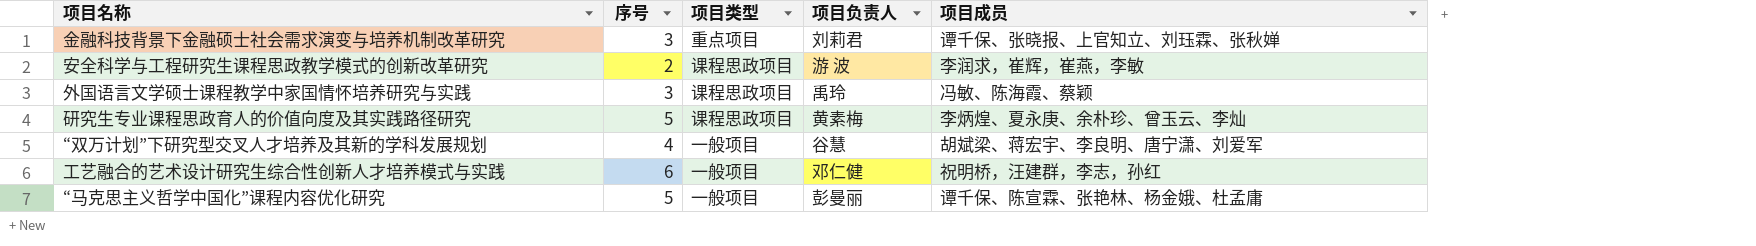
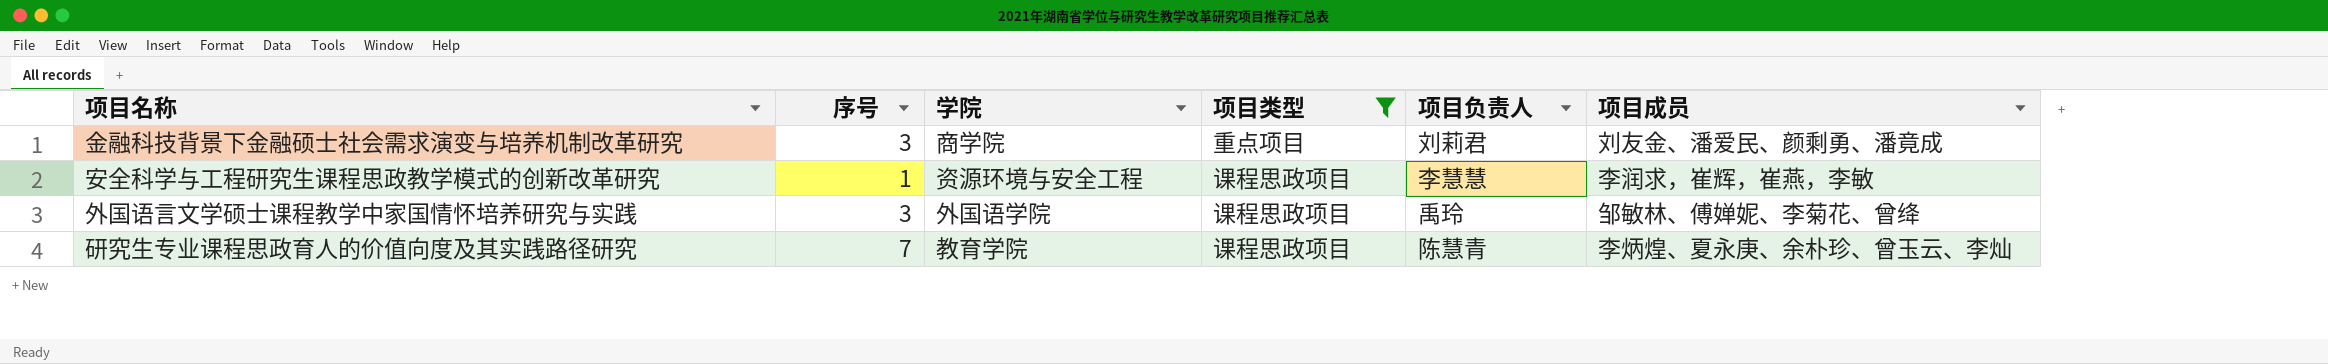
filter: none -> 项目类型 != 一般项目
column 学院 | position: none -> 3
金融科技背景下金融硕士社会需求演变与培养机制改革研究 | 项目成员: 谭千保、张晓报、上官知立、刘珏霖、张秋婵 -> 刘友金、潘爱民、颜剩勇、潘竟成
安全科学与工程研究生课程思政教学模式的创新改革研究 | 序号: 2 -> 1
安全科学与工程研究生课程思政教学模式的创新改革研究 | 项目负责人: 游 波 -> 李慧慧
外国语言文学硕士课程教学中家国情怀培养研究与实践 | 项目成员: 冯敏、陈海霞、蔡颖 -> 邹敏林、傅婵妮、李菊花、曾绛
研究生专业课程思政育人的价值向度及其实践路径研究 | 序号: 5 -> 7
研究生专业课程思政育人的价值向度及其实践路径研究 | 项目负责人: 黄素梅 -> 陈慧青

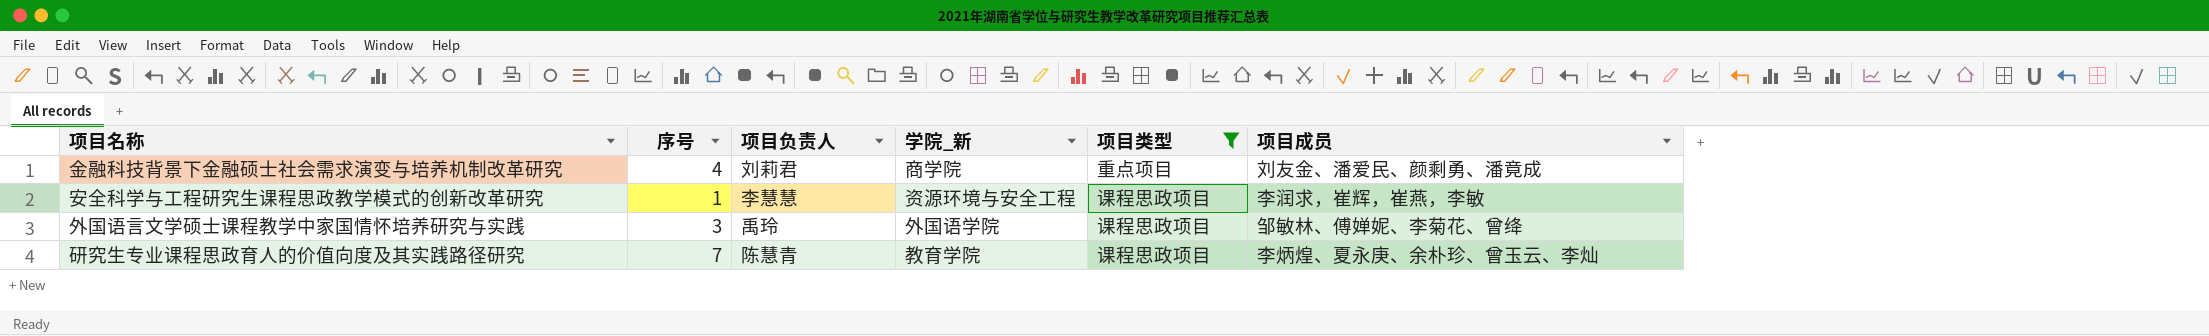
column 项目负责人 | position: 5 -> 3
column name: 学院 -> 学院_新
金融科技背景下金融硕士社会需求演变与培养机制改革研究 | 序号: 3 -> 4

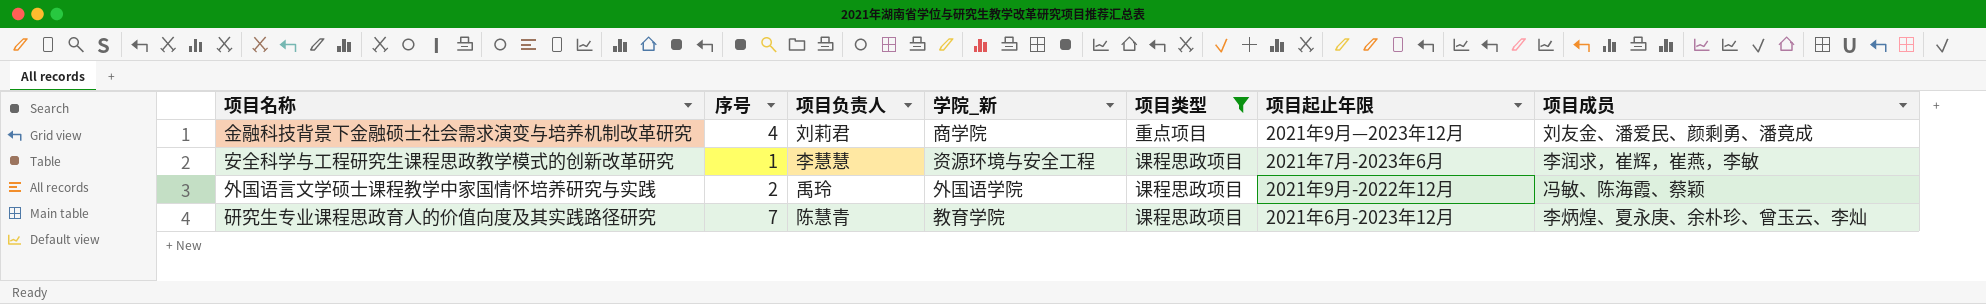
column 项目起止年限 | position: none -> 6
外国语言文学硕士课程教学中家国情怀培养研究与实践 | 序号: 3 -> 2
外国语言文学硕士课程教学中家国情怀培养研究与实践 | 项目成员: 邹敏林、傅婵妮、李菊花、曾绛 -> 冯敏、陈海霞、蔡颖

